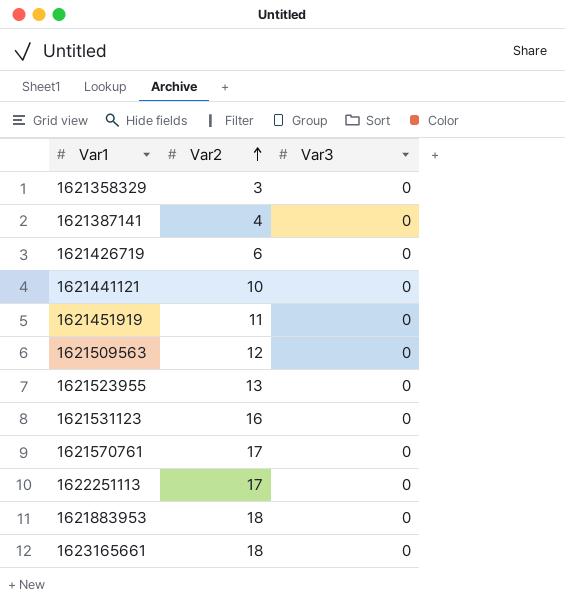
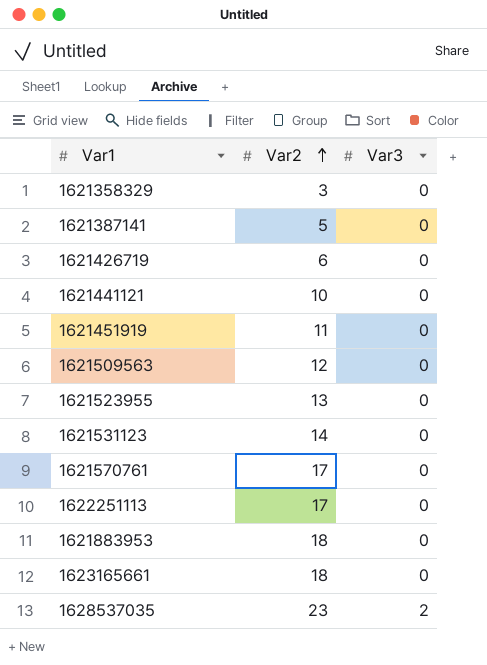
1621387141 | Var2: 4 -> 5
1621531123 | Var2: 16 -> 14
row 1628537035: none -> 23 | 2

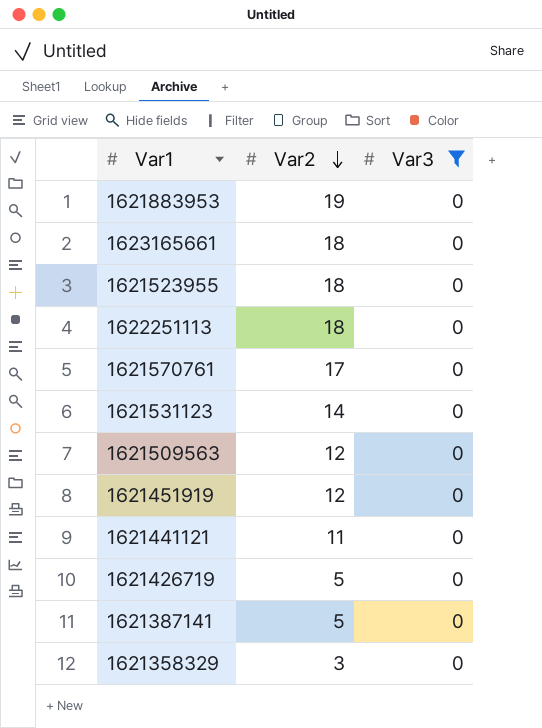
filter: none -> Var3 = 0
row order: Var2 ascending -> Var2 descending
1621883953 | Var2: 18 -> 19
1621523955 | Var2: 13 -> 18
1622251113 | Var2: 17 -> 18
1621451919 | Var2: 11 -> 12
1621441121 | Var2: 10 -> 11
1621426719 | Var2: 6 -> 5

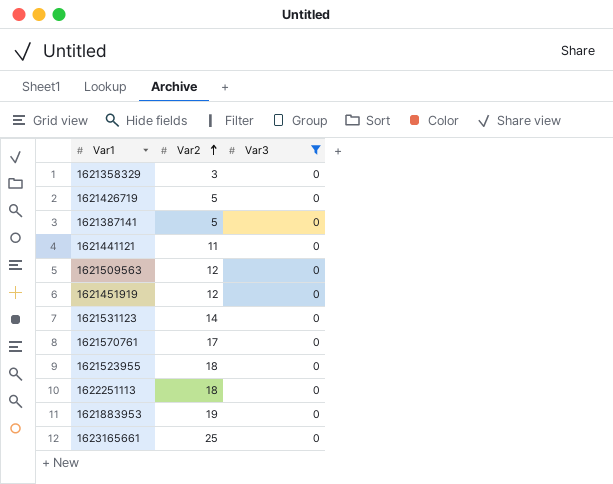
row order: Var2 descending -> Var2 ascending
1623165661 | Var2: 18 -> 25

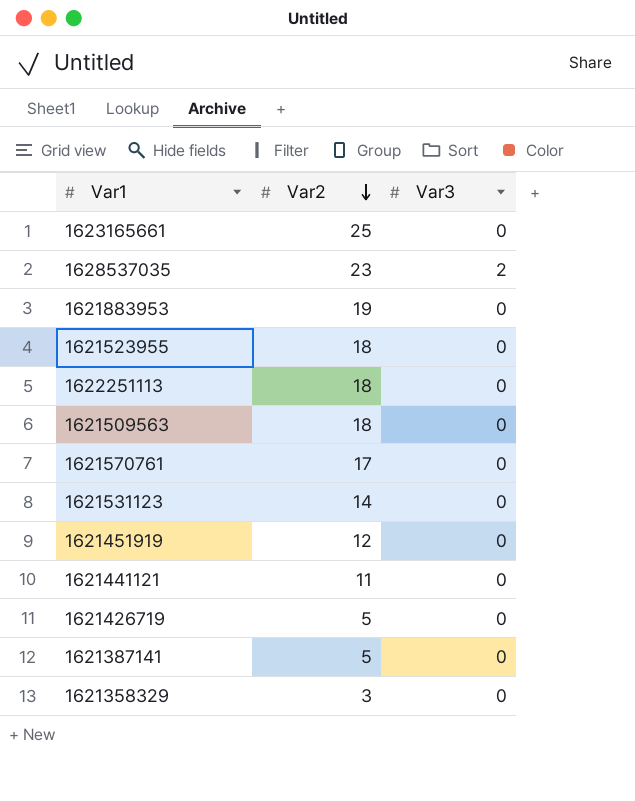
filter: Var3 = 0 -> none
row order: Var2 ascending -> Var2 descending
1621509563 | Var2: 12 -> 18

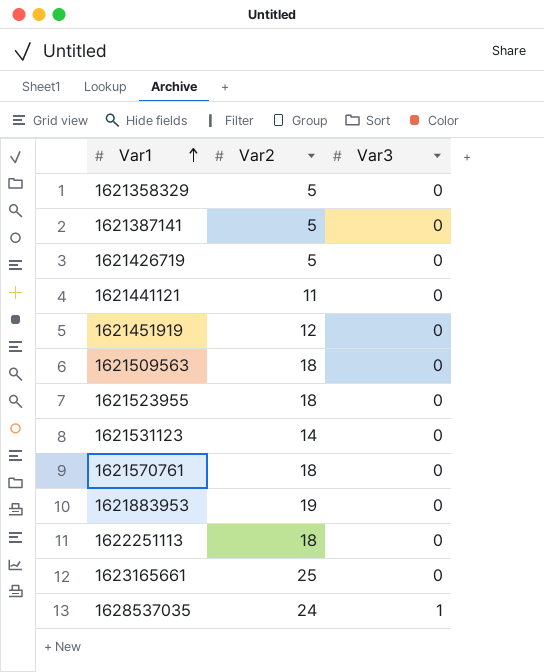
row order: Var2 descending -> Var1 ascending
1621358329 | Var2: 3 -> 5
1621570761 | Var2: 17 -> 18
1628537035 | Var2: 23 -> 24
1628537035 | Var3: 2 -> 1

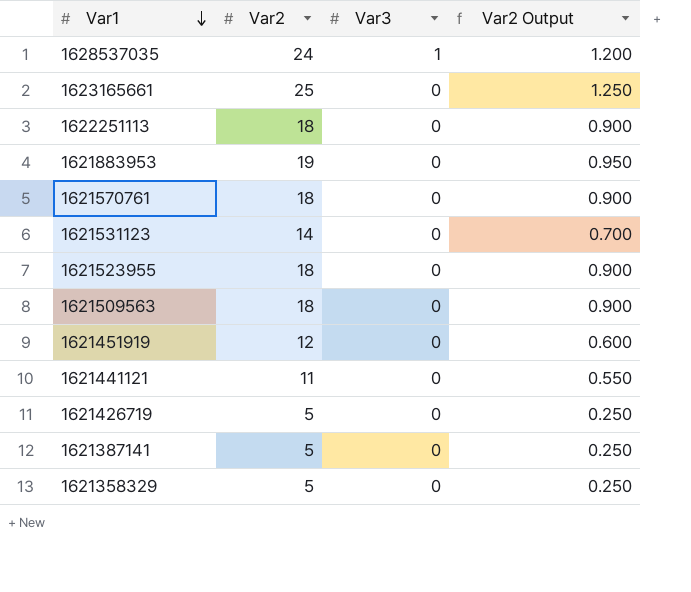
row order: Var1 ascending -> Var1 descending
column Var2 Output | formula: none -> [Var2] * 0.05

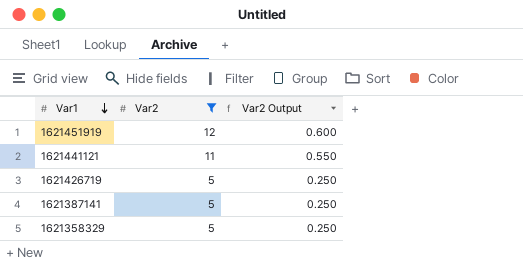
filter: none -> Var2 <= 12
column Var3 | position: 3 -> none

